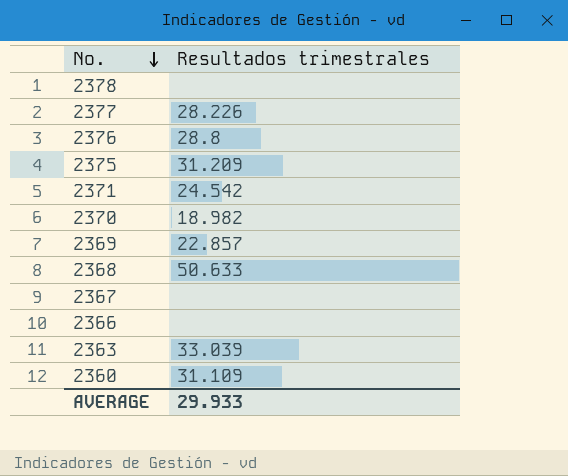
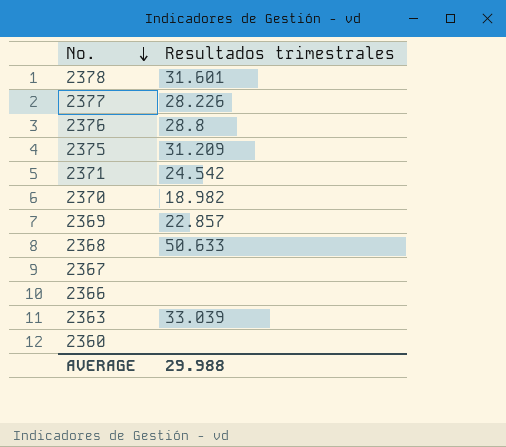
2378 | Resultados trimestrales: none -> 31.601
2360 | Resultados trimestrales: 31.109 -> none
AVERAGE | Resultados trimestrales: 29.933 -> 29.988

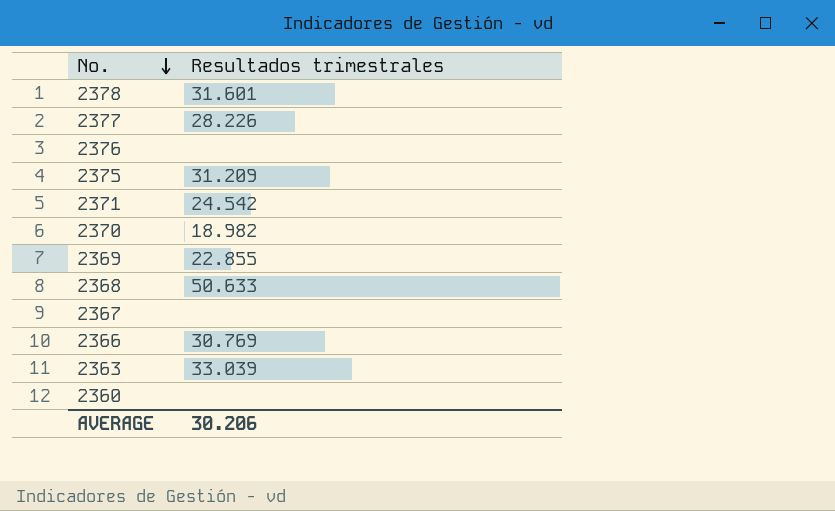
2376 | Resultados trimestrales: 28.8 -> none
2369 | Resultados trimestrales: 22.857 -> 22.855
2366 | Resultados trimestrales: none -> 30.769
AVERAGE | Resultados trimestrales: 29.988 -> 30.206

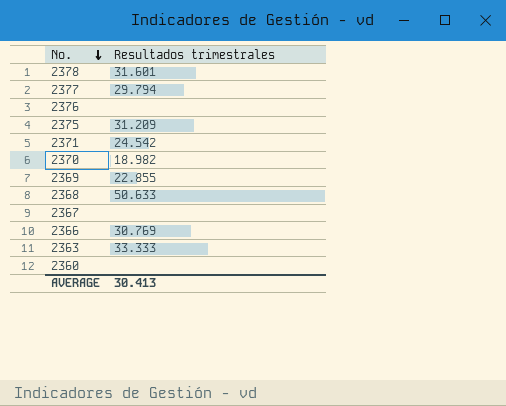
2377 | Resultados trimestrales: 28.226 -> 29.794
2363 | Resultados trimestrales: 33.039 -> 33.333
AVERAGE | Resultados trimestrales: 30.206 -> 30.413

